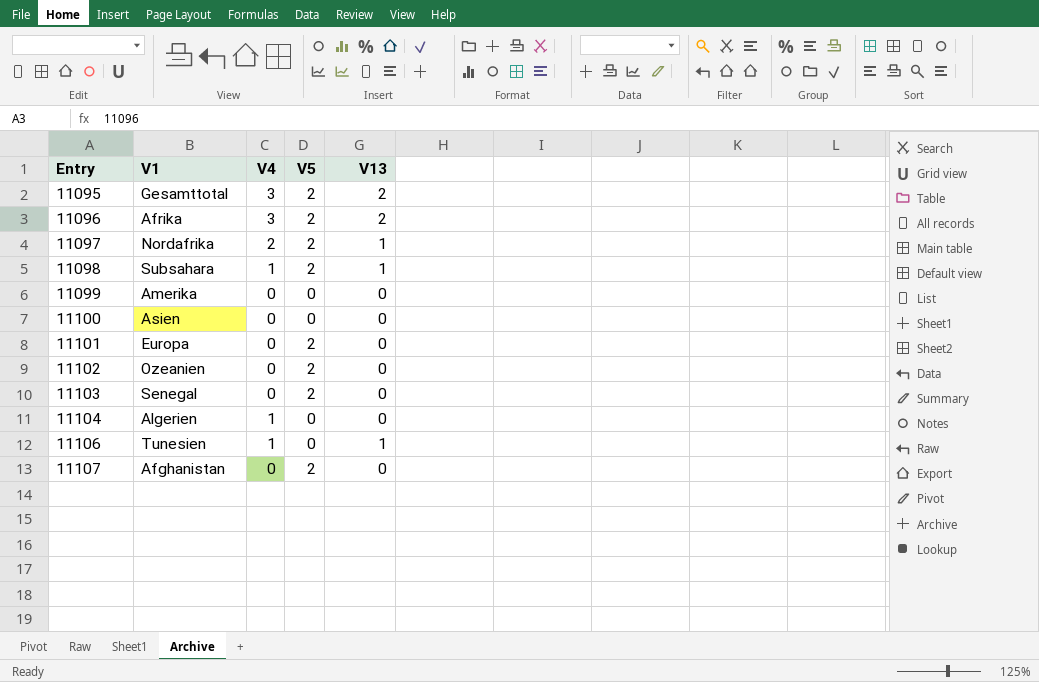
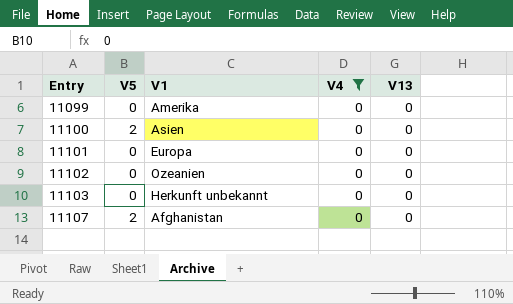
filter: none -> V4 = 0
column V5 | position: 4 -> 2
11100 | V5: 0 -> 2
11101 | V5: 2 -> 0
11102 | V5: 2 -> 0
11103 | V5: 2 -> 0
11103 | V1: Senegal -> Herkunft unbekannt

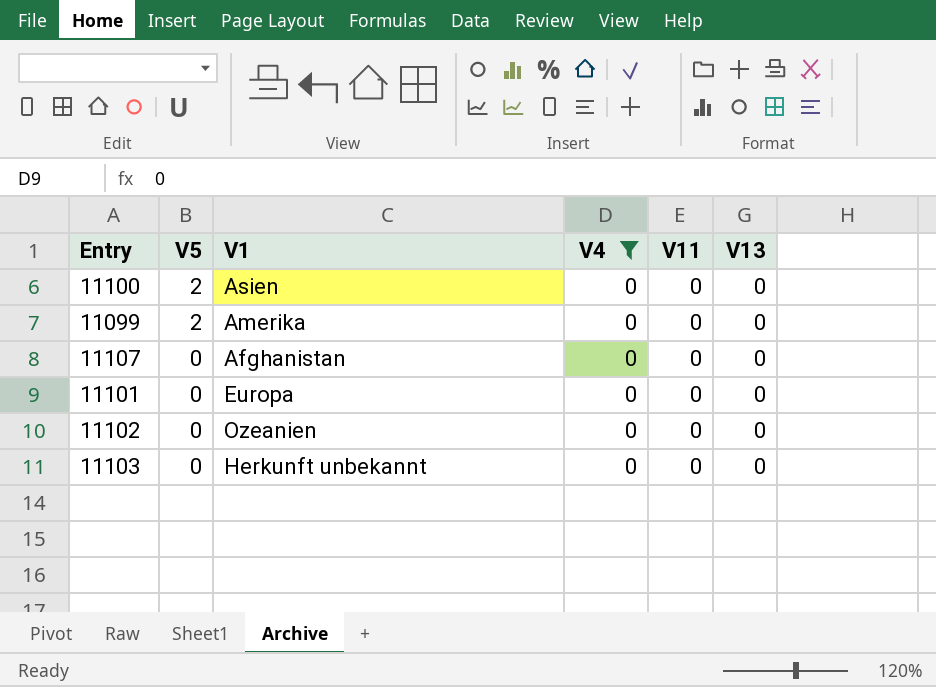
row order: Entry ascending -> V5 descending
column V11 | position: none -> 5
11099 | V5: 0 -> 2
11107 | V5: 2 -> 0

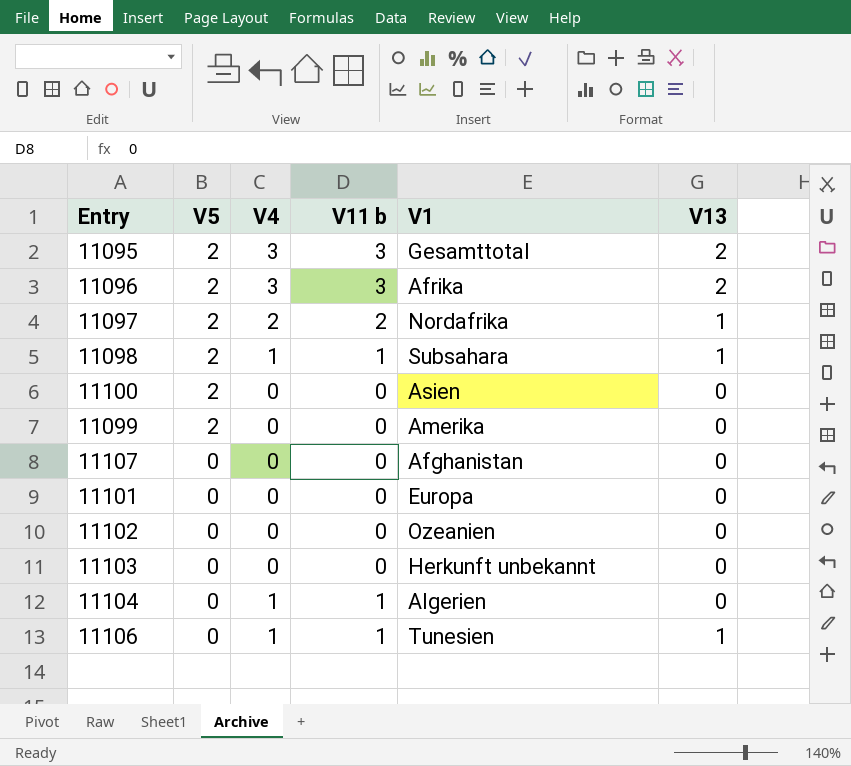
filter: V4 = 0 -> none
column name: V11 -> V11 b
column V1 | position: 3 -> 5

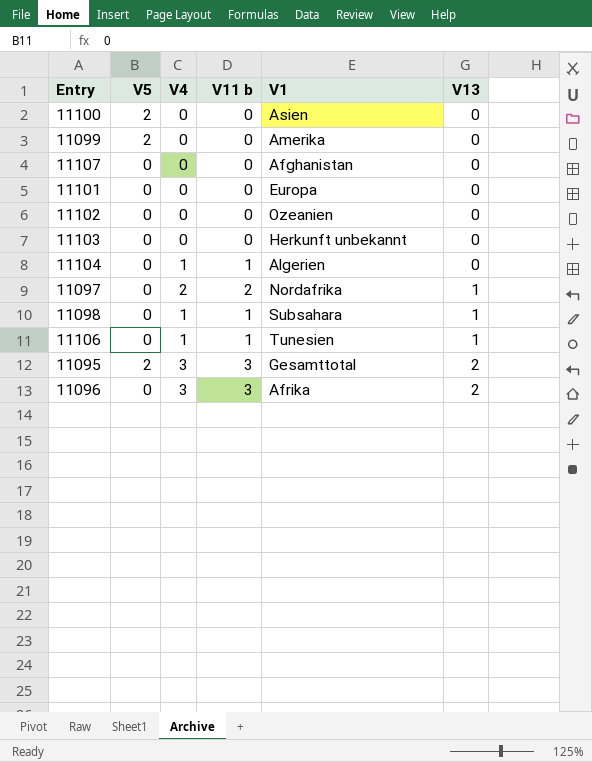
row order: V5 descending -> V13 ascending
11097 | V5: 2 -> 0
11098 | V5: 2 -> 0
11096 | V5: 2 -> 0

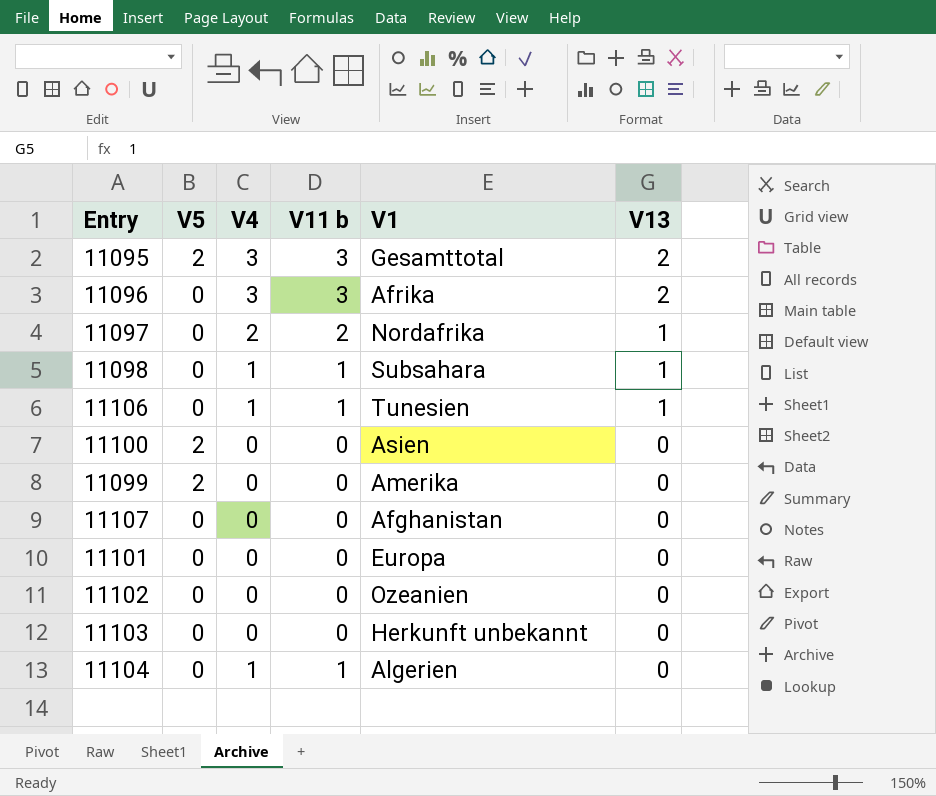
row order: V13 ascending -> V13 descending

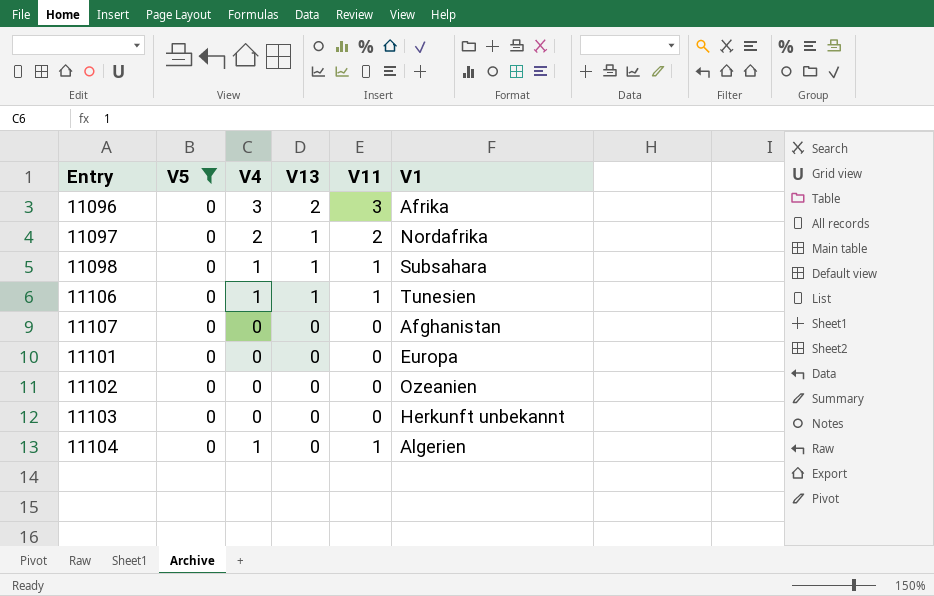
filter: none -> V5 = 0
column V13 | position: 6 -> 4
column name: V11 b -> V11

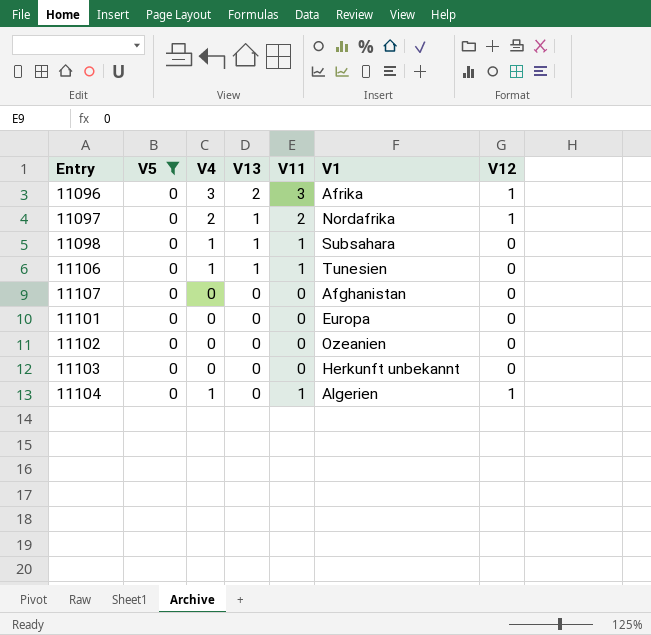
column V12 | position: none -> 7

